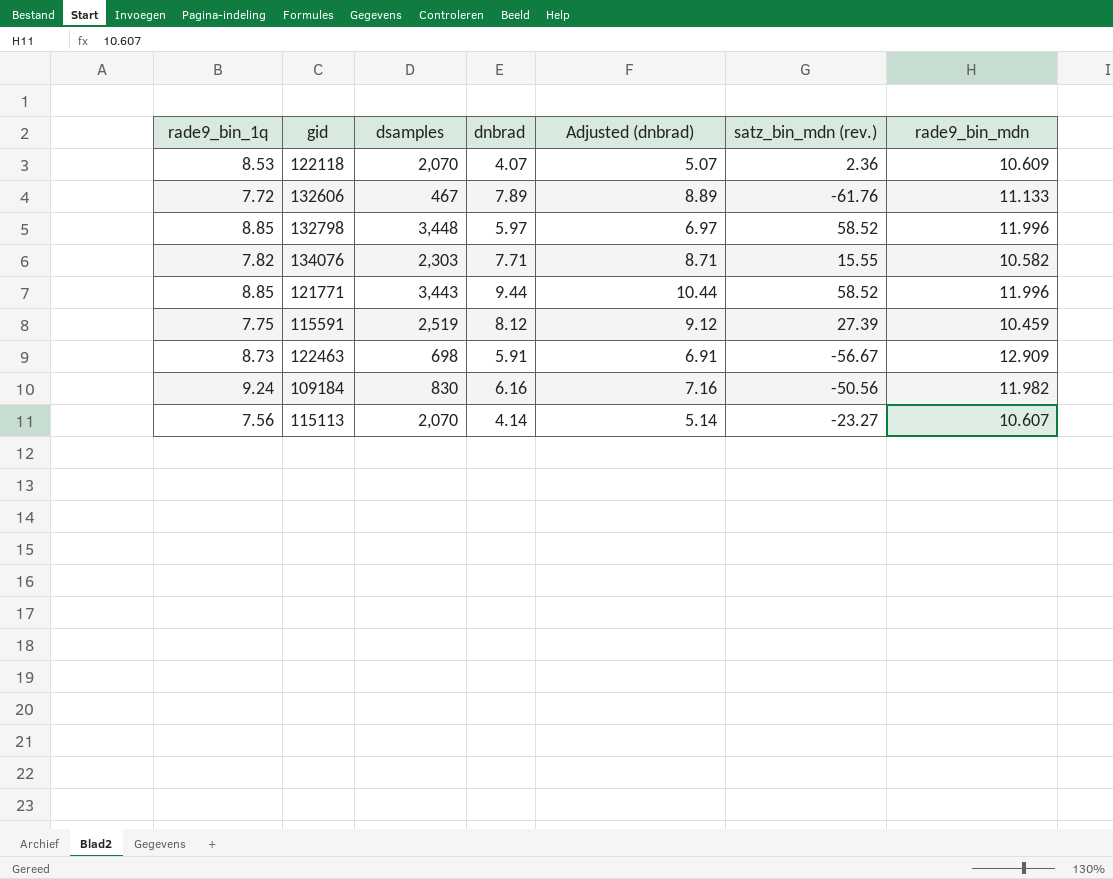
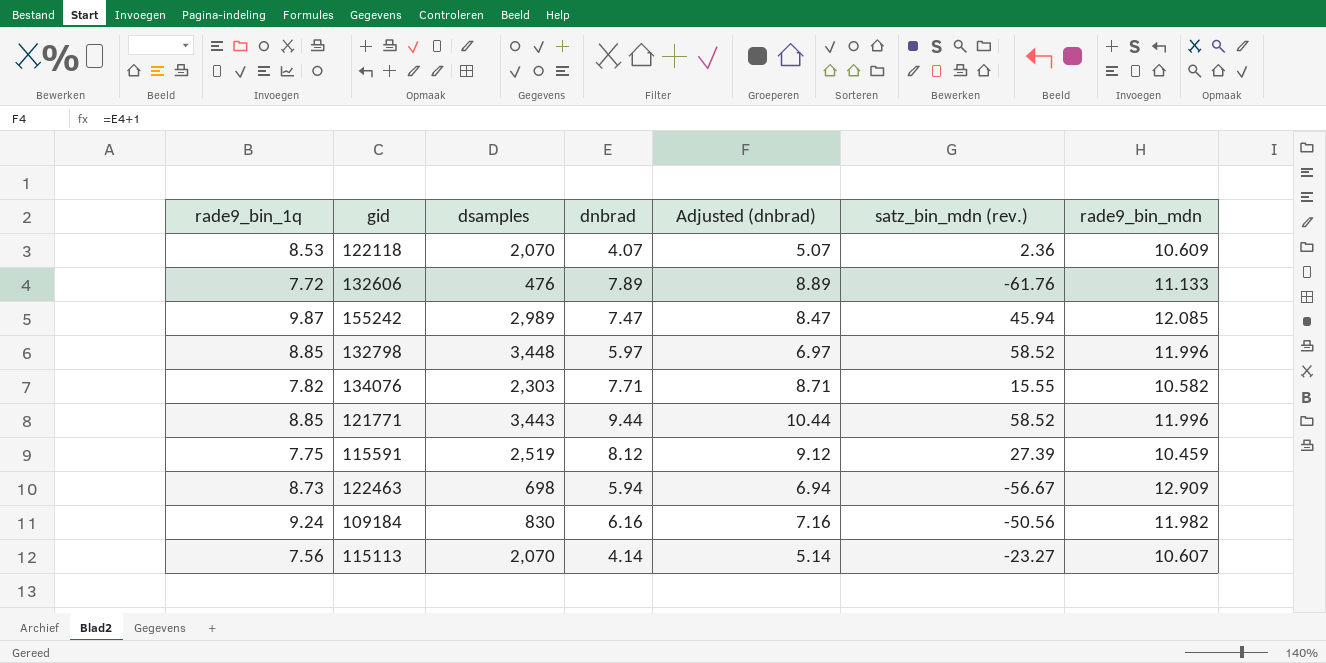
132606 | dsamples: 467 -> 476
row 155242: none -> 9.87 | 2,989 | 7.47 | 8.47 | 45.94 | 12.085
122463 | dnbrad: 5.91 -> 5.94
122463 | Adjusted (dnbrad): 6.91 -> 6.94

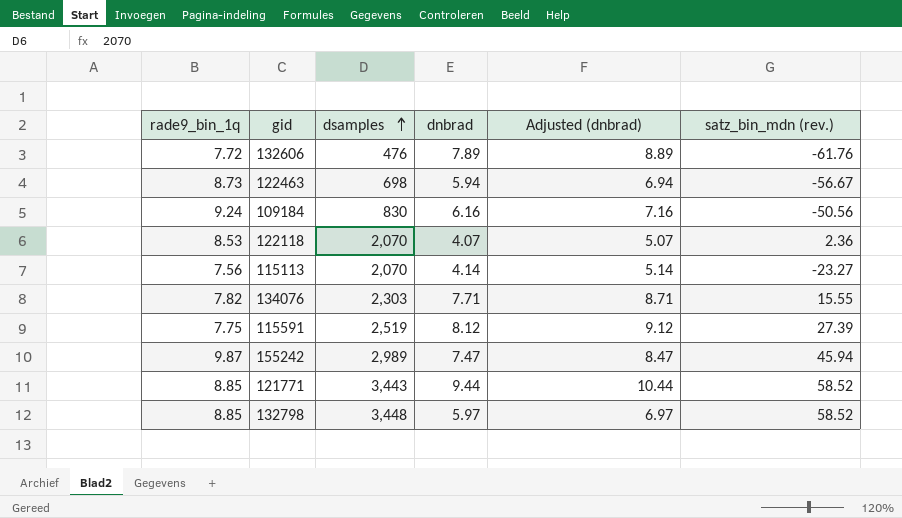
row order: none -> dsamples ascending
column rade9_bin_mdn | position: 7 -> none

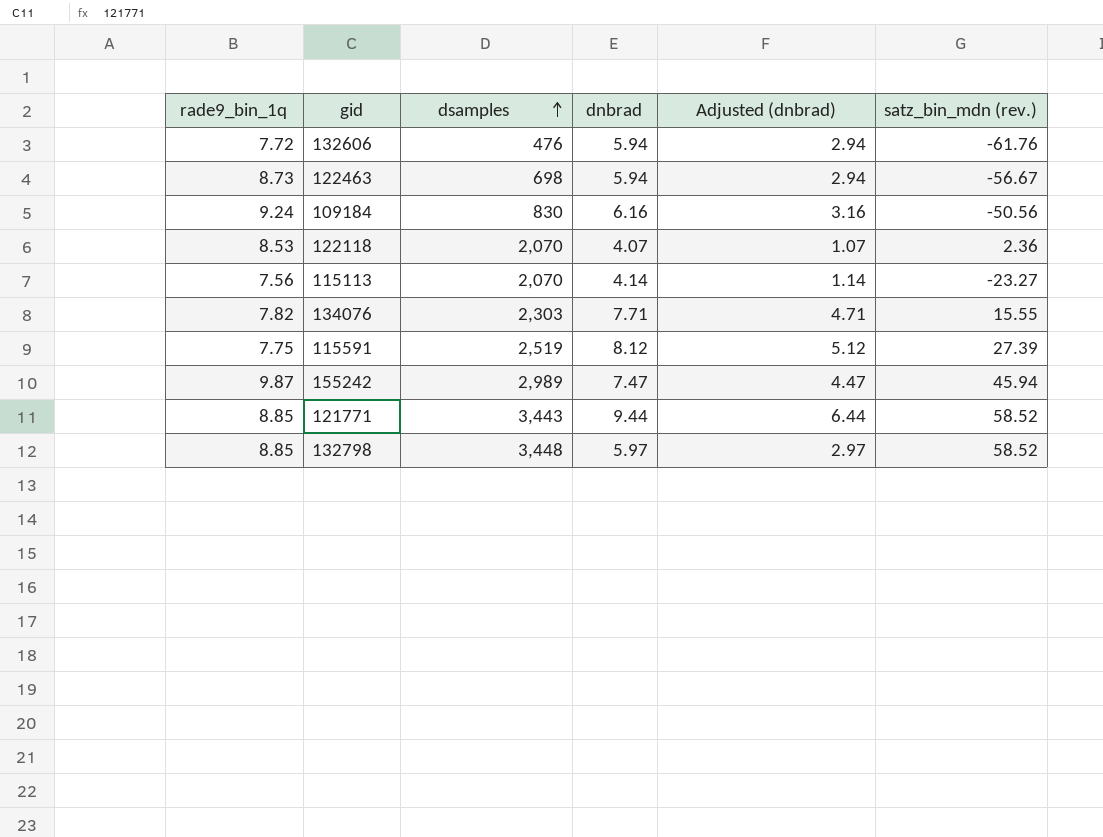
column Adjusted (dnbrad) | formula: [dnbrad] + 1 -> [dnbrad] - 3
132606 | dnbrad: 7.89 -> 5.94

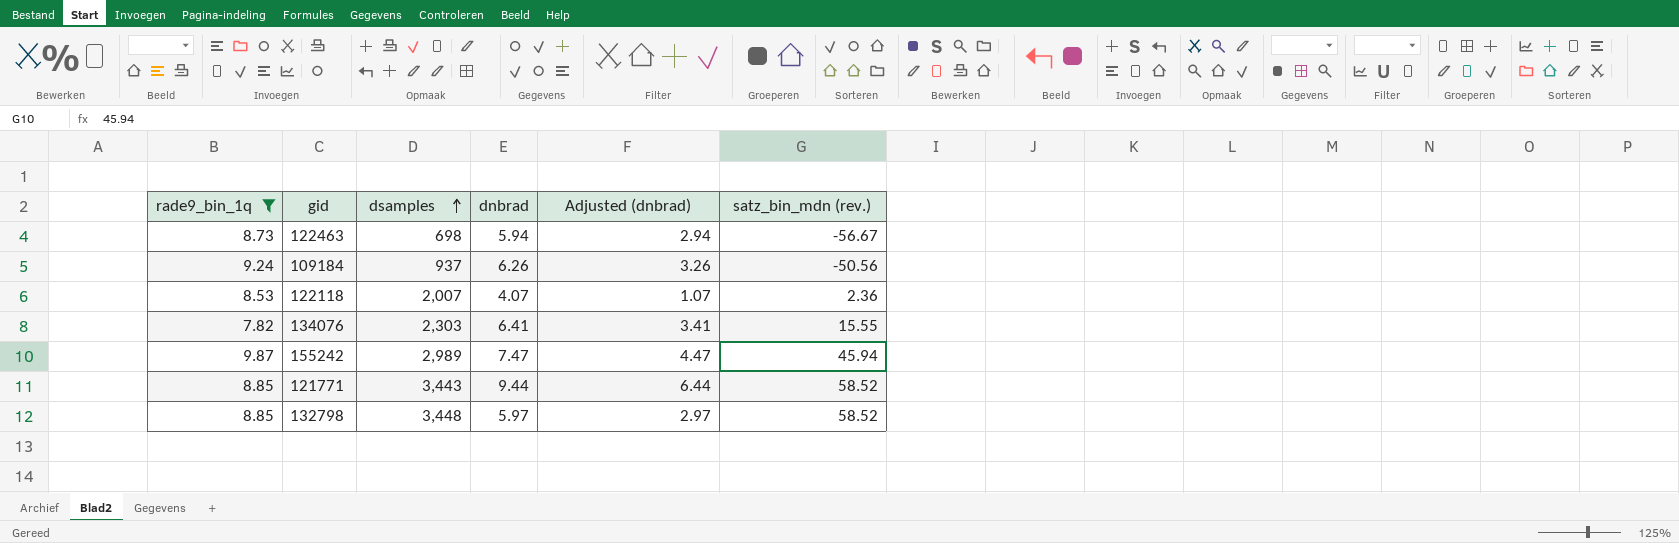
filter: none -> rade9_bin_1q >= 7.82
109184 | dsamples: 830 -> 937
109184 | dnbrad: 6.16 -> 6.26
109184 | Adjusted (dnbrad): 3.16 -> 3.26
122118 | dsamples: 2,070 -> 2,007
134076 | dnbrad: 7.71 -> 6.41
134076 | Adjusted (dnbrad): 4.71 -> 3.41

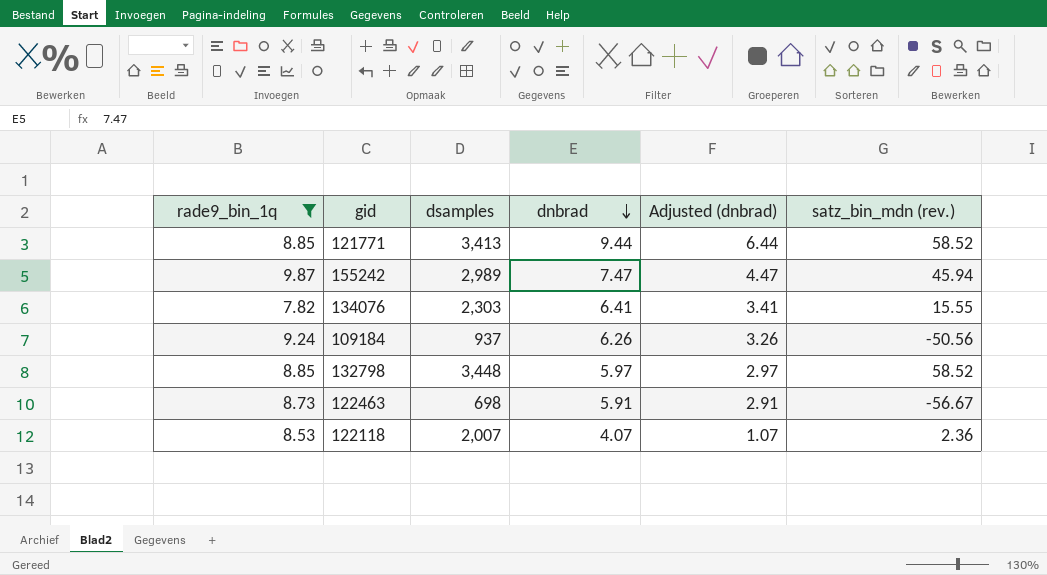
row order: dsamples ascending -> dnbrad descending
121771 | dsamples: 3,443 -> 3,413
122463 | dnbrad: 5.94 -> 5.91
122463 | Adjusted (dnbrad): 2.94 -> 2.91

